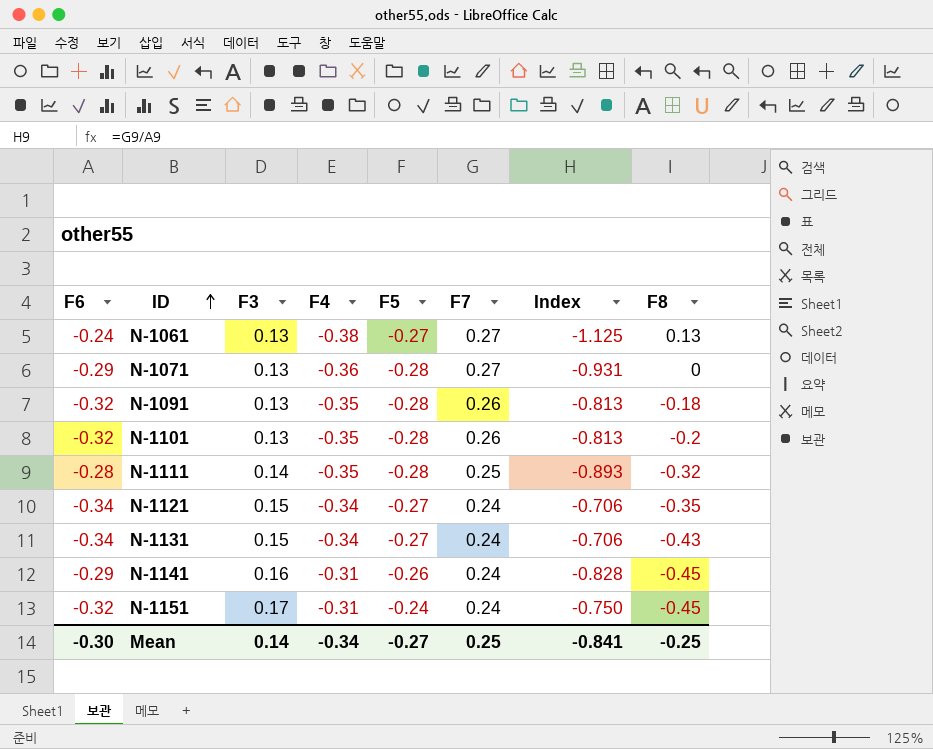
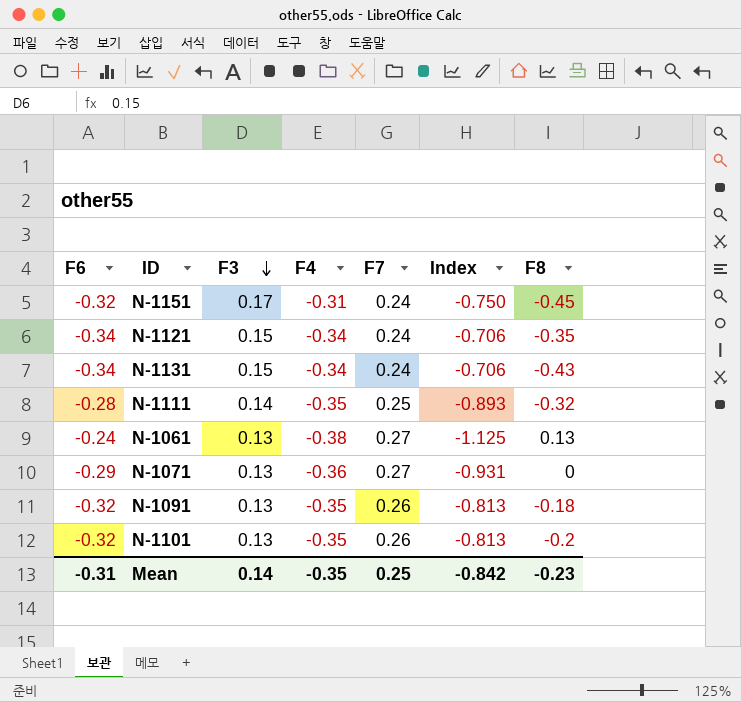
row order: ID ascending -> F3 descending
column F5 | position: 5 -> none
row N-1141: -0.29 | 0.16 | -0.31 | -0.26 | 0.24 | -0.828 | -0.45 -> none
Mean | F6: -0.30 -> -0.31
Mean | F4: -0.34 -> -0.35
Mean | Index: -0.841 -> -0.842
Mean | F8: -0.25 -> -0.23

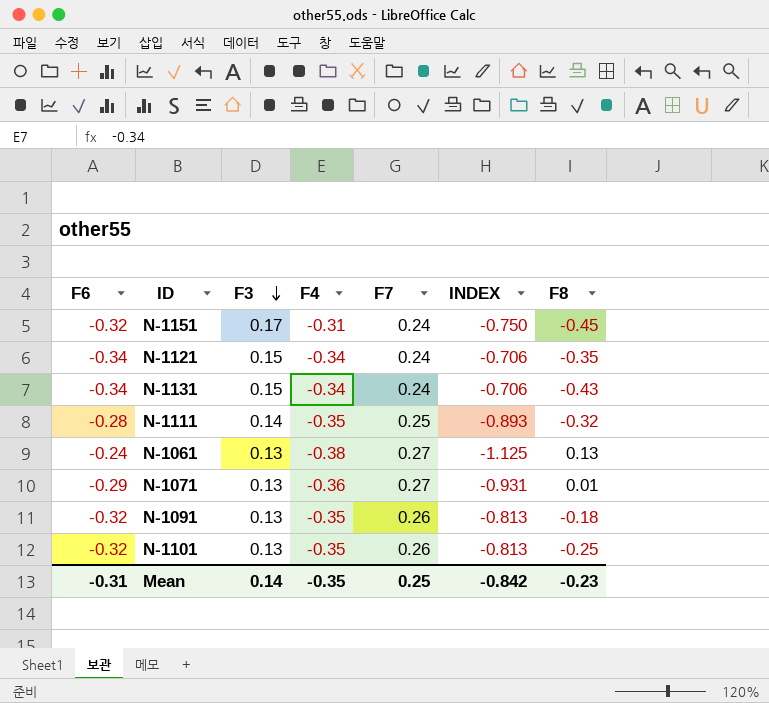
column name: Index -> INDEX
N-1071 | F8: 0 -> 0.01
N-1101 | F8: -0.2 -> -0.25

